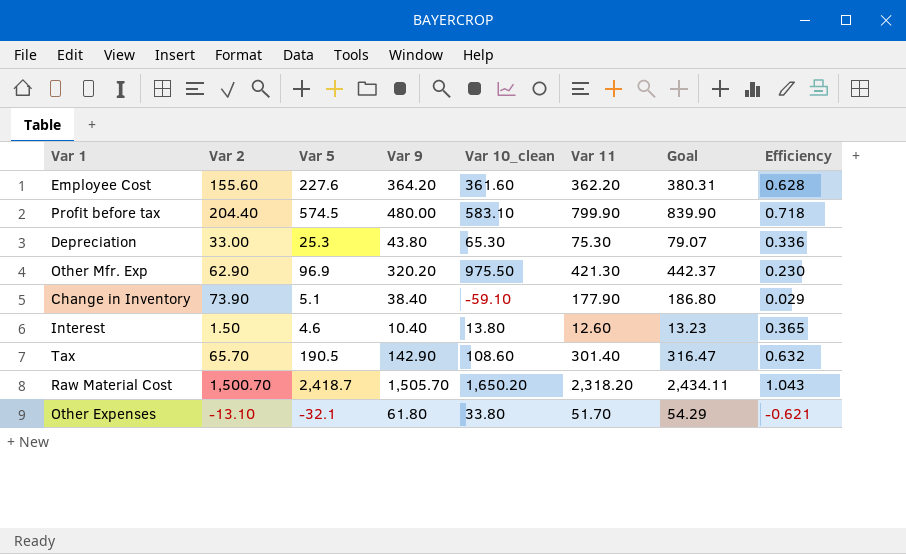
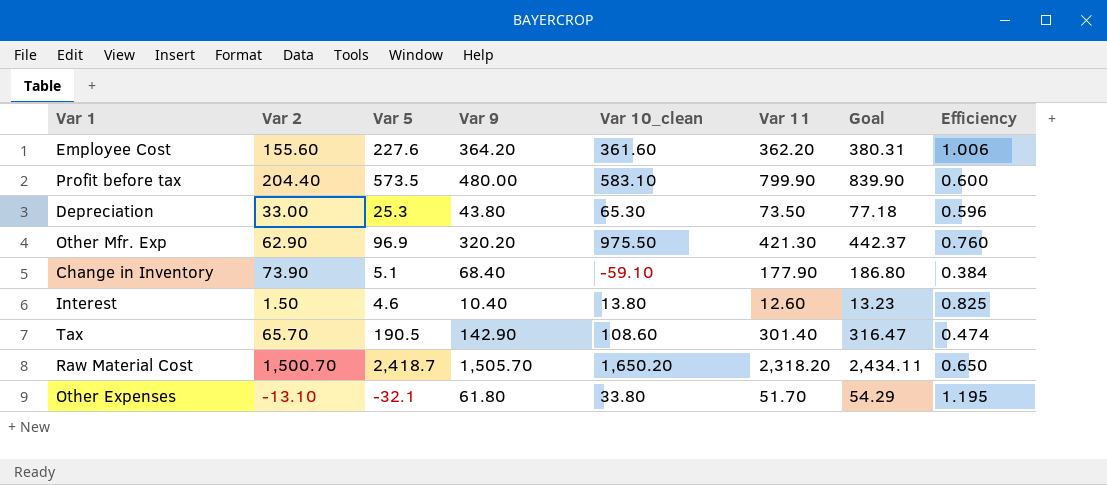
column Efficiency | formula: [Var 5] / [Var 11] -> [Var 9] / [Var 11]
Profit before tax | Var 5: 574.5 -> 573.5
Depreciation | Var 11: 75.30 -> 73.50
Depreciation | Goal: 79.07 -> 77.18
Change in Inventory | Var 9: 38.40 -> 68.40

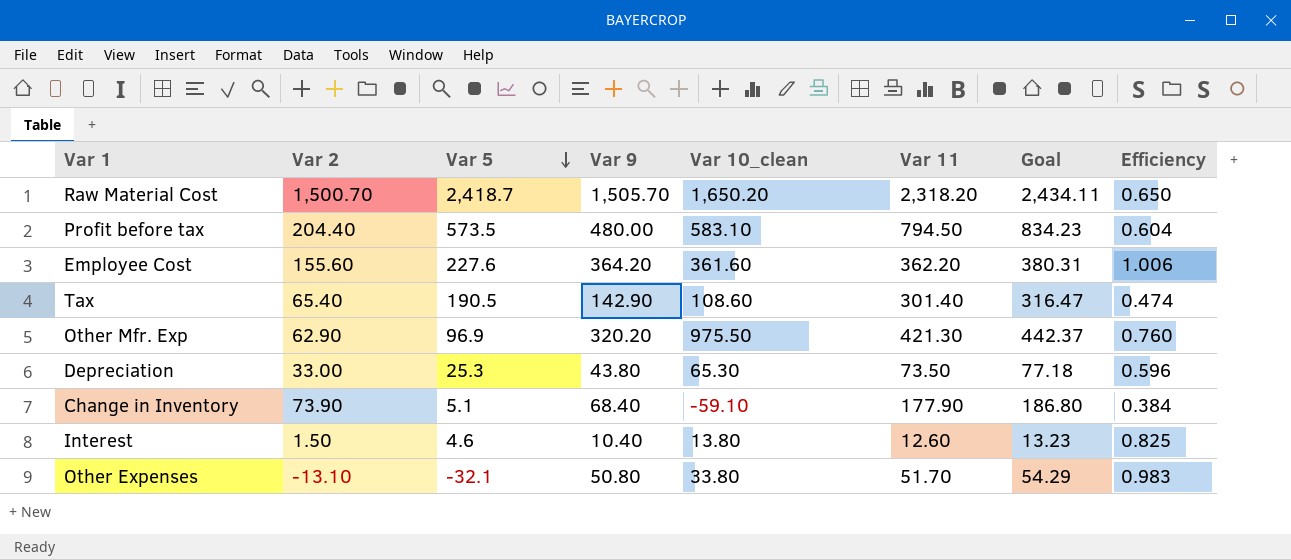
row order: none -> Var 5 descending
Profit before tax | Var 11: 799.90 -> 794.50
Profit before tax | Goal: 839.90 -> 834.23
Profit before tax | Efficiency: 0.600 -> 0.604
Tax | Var 2: 65.70 -> 65.40
Other Expenses | Var 9: 61.80 -> 50.80
Other Expenses | Efficiency: 1.195 -> 0.983

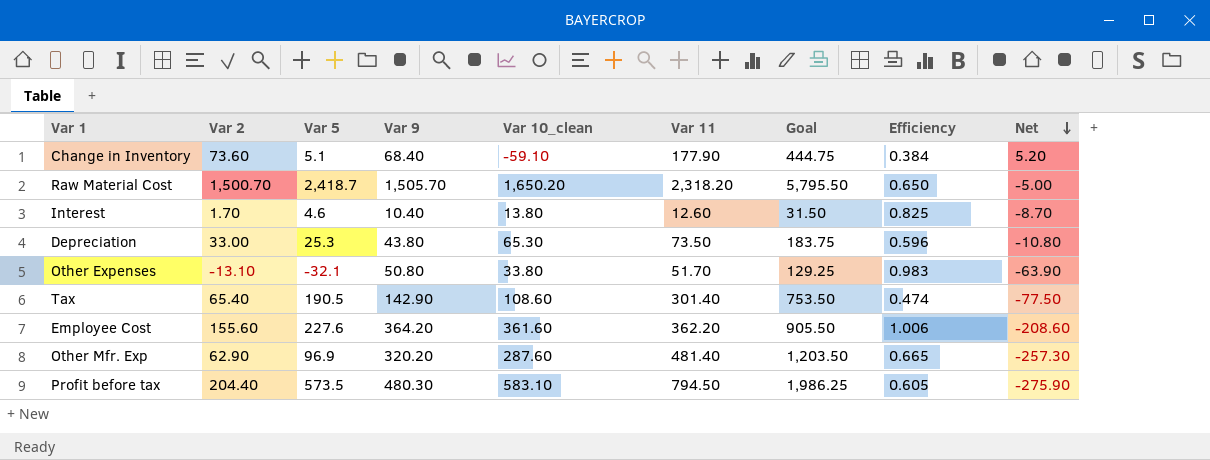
row order: Var 5 descending -> Net descending
column Goal | formula: [Var 11] * 1.05 -> [Var 11] * 2.5
column Net | formula: none -> [Var 2] - [Var 9]
Change in Inventory | Var 2: 73.90 -> 73.60
Interest | Var 2: 1.50 -> 1.70
Other Mfr. Exp | Var 10_clean: 975.50 -> 287.60
Other Mfr. Exp | Var 11: 421.30 -> 481.40
Other Mfr. Exp | Efficiency: 0.760 -> 0.665
Profit before tax | Var 9: 480.00 -> 480.30
Profit before tax | Efficiency: 0.604 -> 0.605

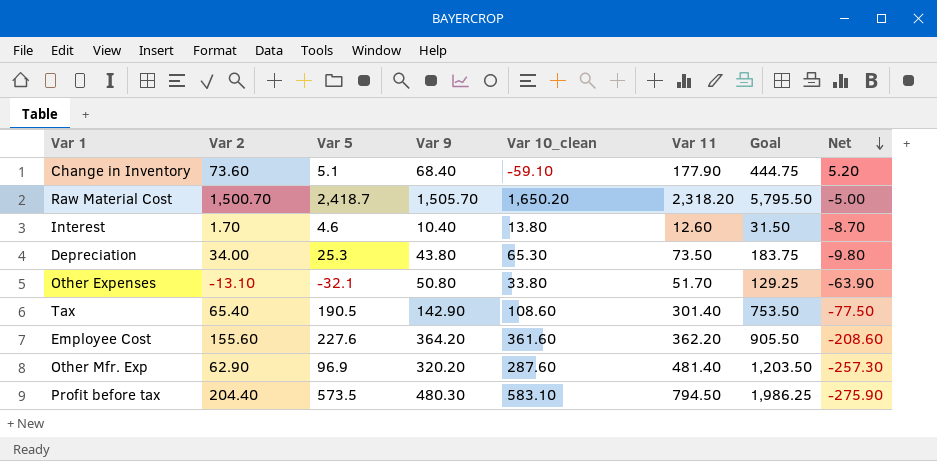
column Efficiency | formula: [Var 9] / [Var 11] -> none
Depreciation | Var 2: 33.00 -> 34.00
Depreciation | Net: -10.80 -> -9.80

